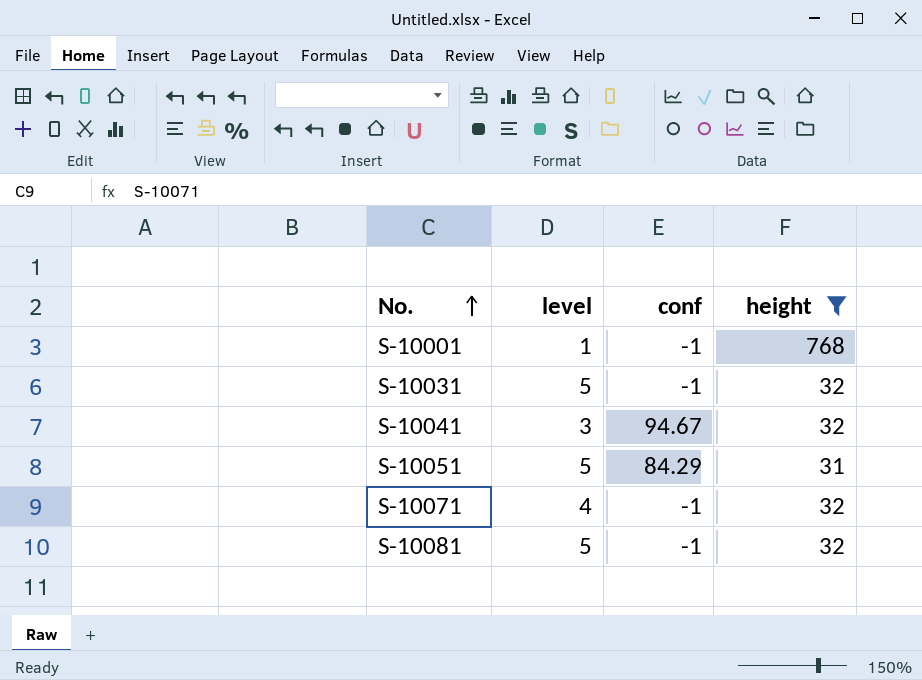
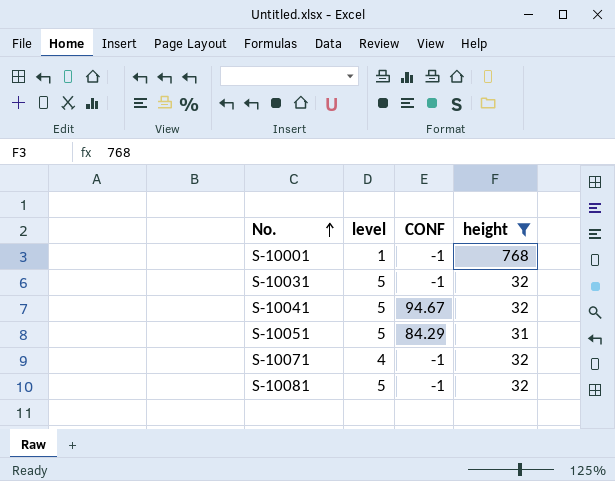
column name: conf -> CONF
S-10041 | level: 3 -> 5

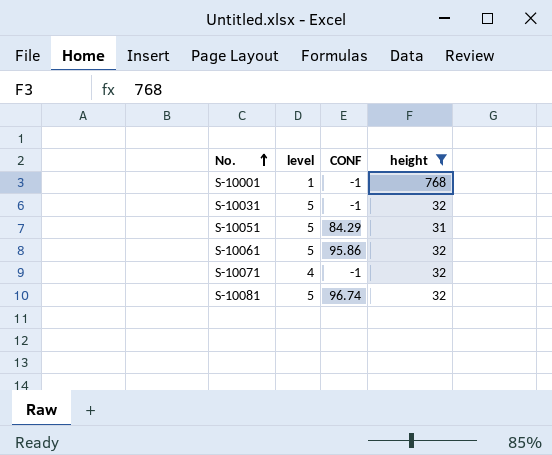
row S-10041: 5 | 94.67 | 32 -> none
row S-10061: none -> 5 | 95.86 | 32
S-10081 | CONF: -1 -> 96.74

